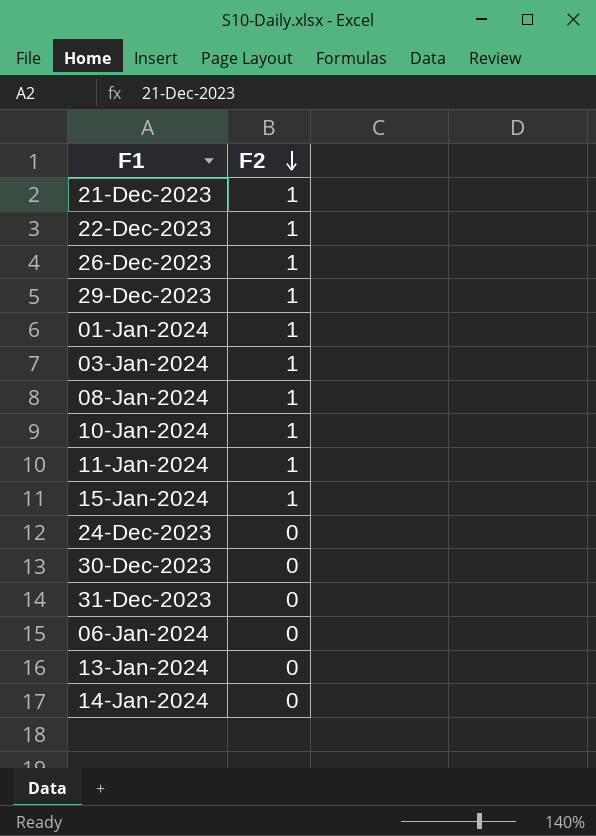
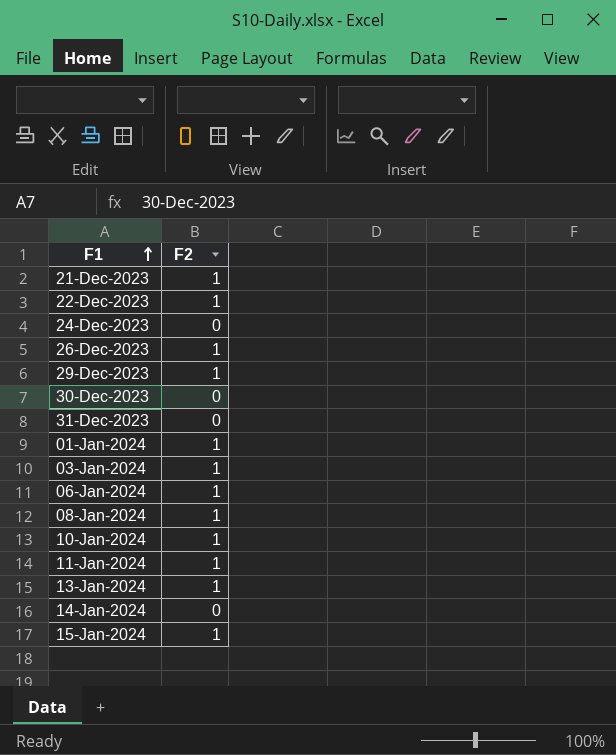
row order: F2 descending -> F1 ascending
06-Jan-2024 | F2: 0 -> 1
13-Jan-2024 | F2: 0 -> 1

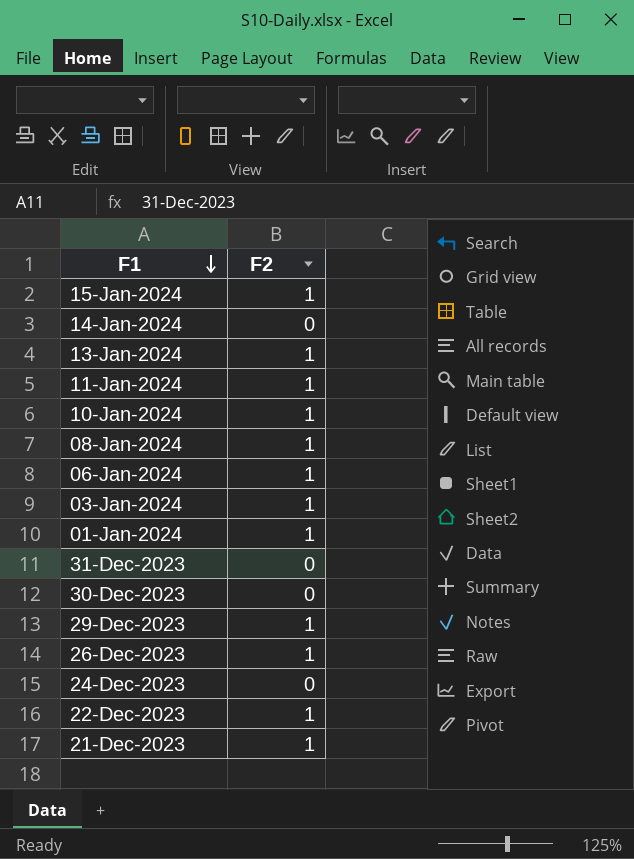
row order: F1 ascending -> F1 descending

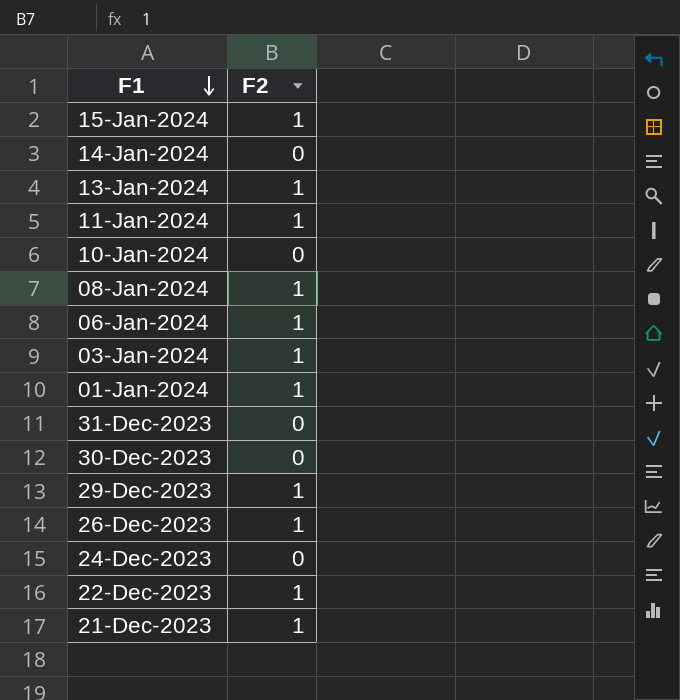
10-Jan-2024 | F2: 1 -> 0

